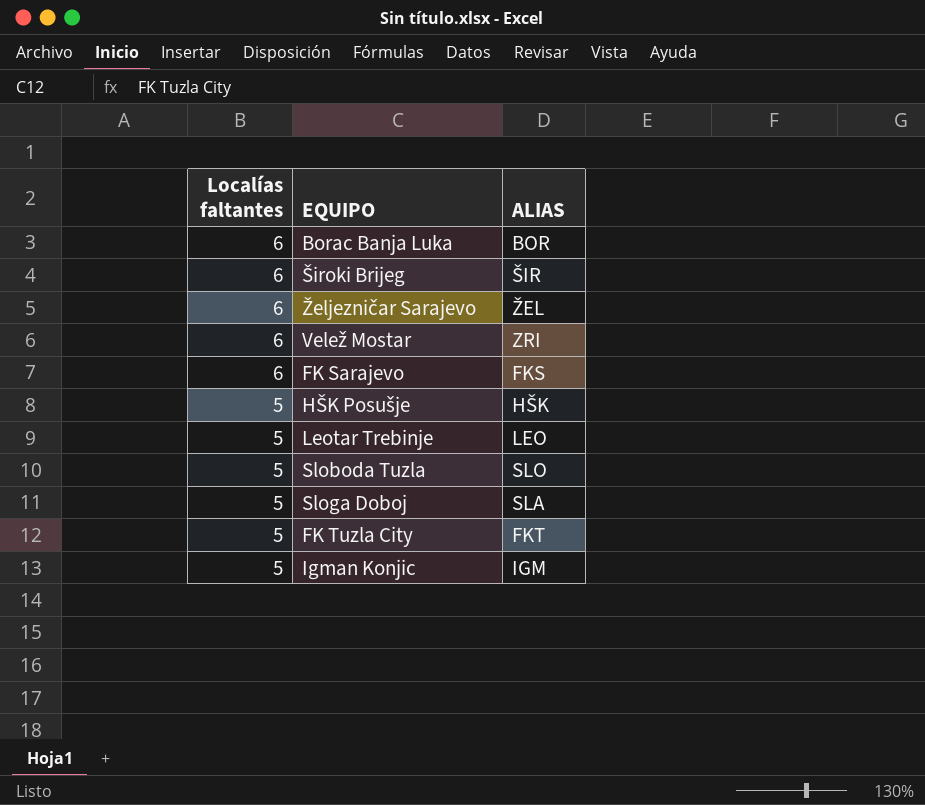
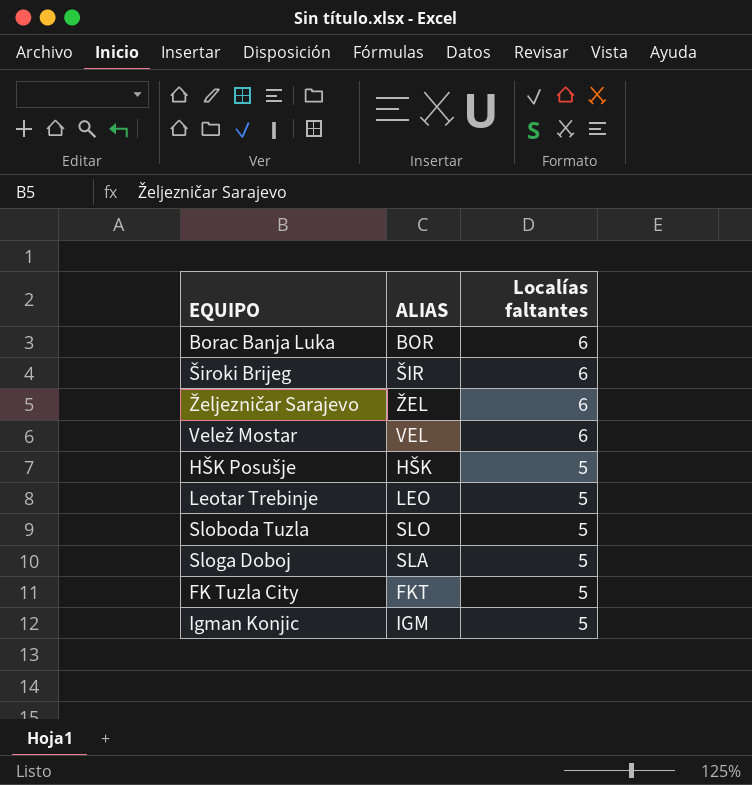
column Localías faltantes | position: 1 -> 3
row FK Sarajevo: 6 | FKS -> none
Velež Mostar | ALIAS: ZRI -> VEL

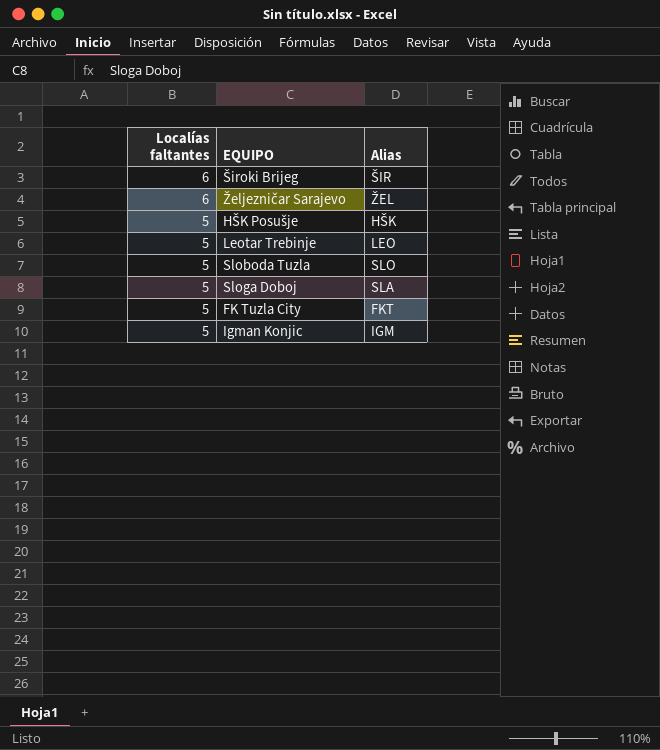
column Localías faltantes | position: 3 -> 1
column name: ALIAS -> Alias
row Borac Banja Luka: BOR | 6 -> none
row Velež Mostar: VEL | 6 -> none

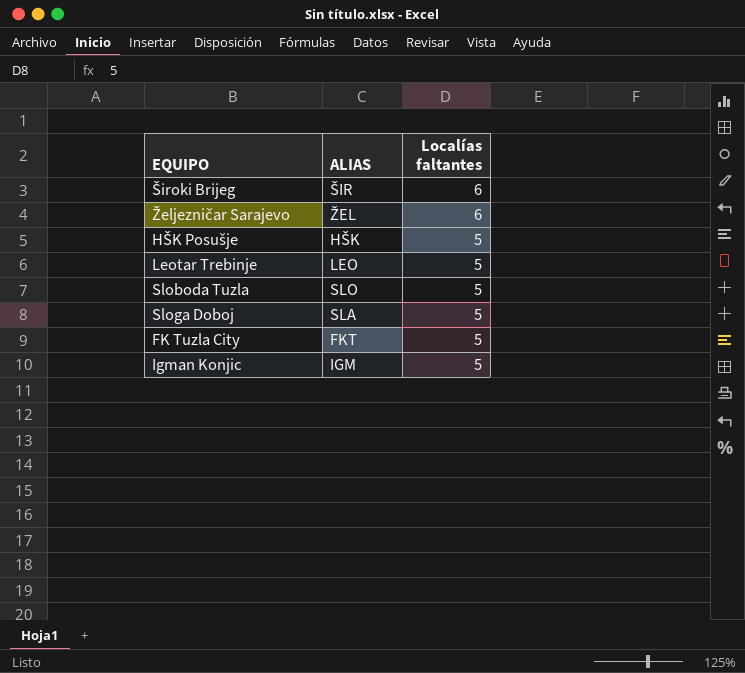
column name: Alias -> ALIAS
column Localías faltantes | position: 1 -> 3

